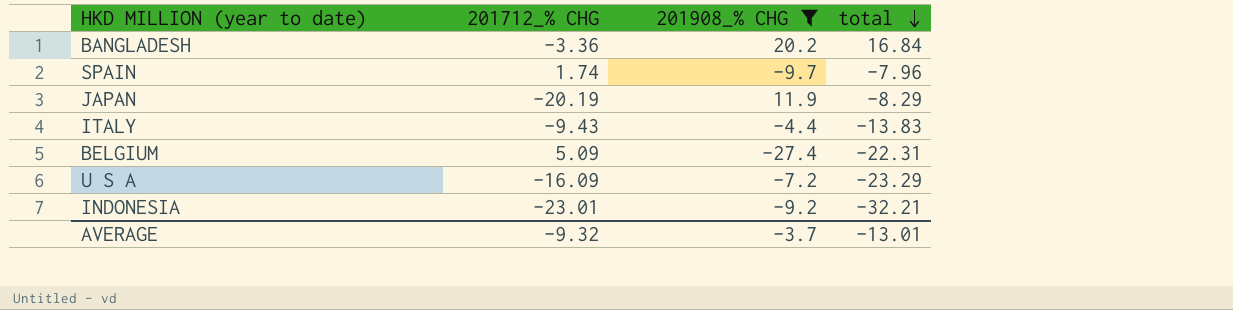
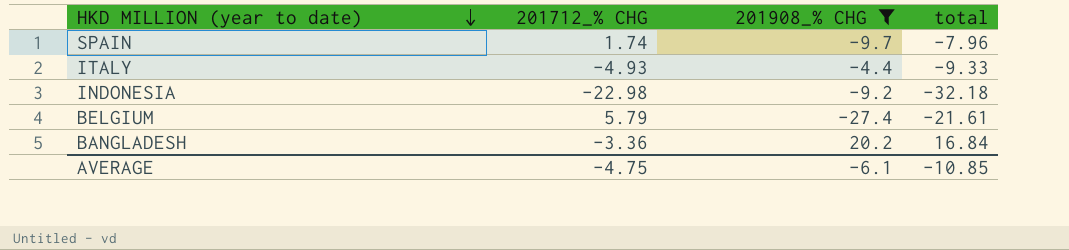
row order: total descending -> HKD MILLION (year to date) descending
row JAPAN: -20.19 | 11.9 | -8.29 -> none
row U S A: -16.09 | -7.2 | -23.29 -> none
ITALY | 201712_% CHG: -9.43 -> -4.93
ITALY | total: -13.83 -> -9.33
INDONESIA | 201712_% CHG: -23.01 -> -22.98
INDONESIA | total: -32.21 -> -32.18
BELGIUM | 201712_% CHG: 5.09 -> 5.79
BELGIUM | total: -22.31 -> -21.61
AVERAGE | 201712_% CHG: -9.32 -> -4.75
AVERAGE | 201908_% CHG: -3.7 -> -6.1
AVERAGE | total: -13.01 -> -10.85

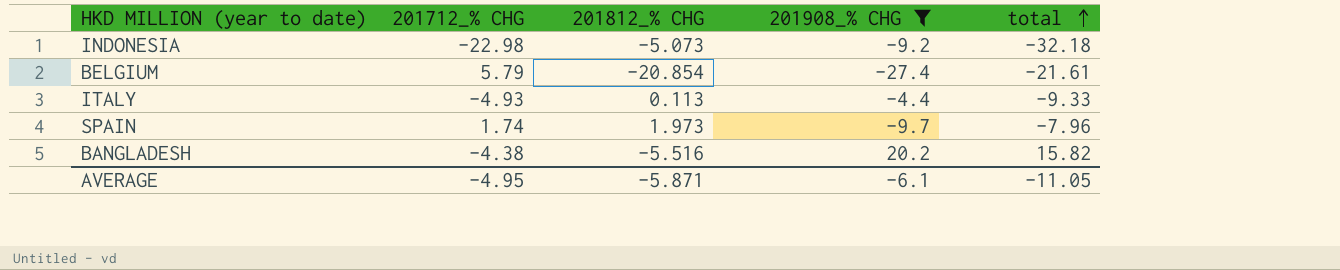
row order: HKD MILLION (year to date) descending -> total ascending
column 201812_% CHG | position: none -> 3
BANGLADESH | 201712_% CHG: -3.36 -> -4.38
BANGLADESH | total: 16.84 -> 15.82
AVERAGE | 201712_% CHG: -4.75 -> -4.95
AVERAGE | total: -10.85 -> -11.05

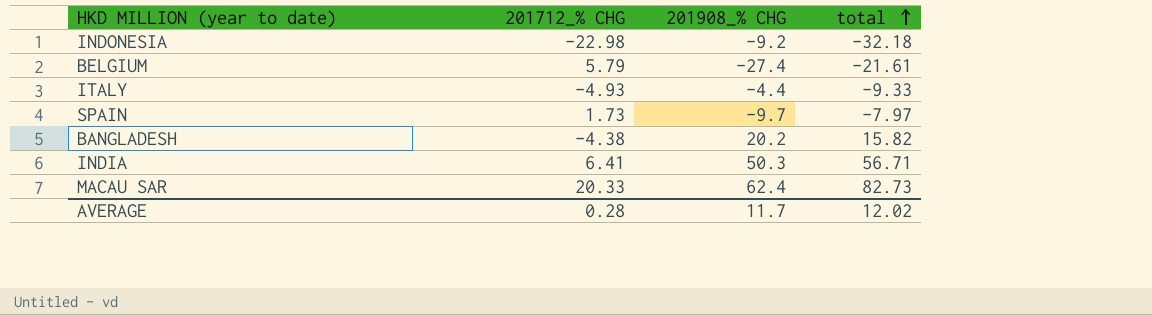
filter: 201908_% CHG <= 20.2 -> none
column 201812_% CHG | position: 3 -> none
SPAIN | 201712_% CHG: 1.74 -> 1.73
SPAIN | total: -7.96 -> -7.97
AVERAGE | 201712_% CHG: -4.95 -> 0.28
AVERAGE | 201908_% CHG: -6.1 -> 11.7
AVERAGE | total: -11.05 -> 12.02

